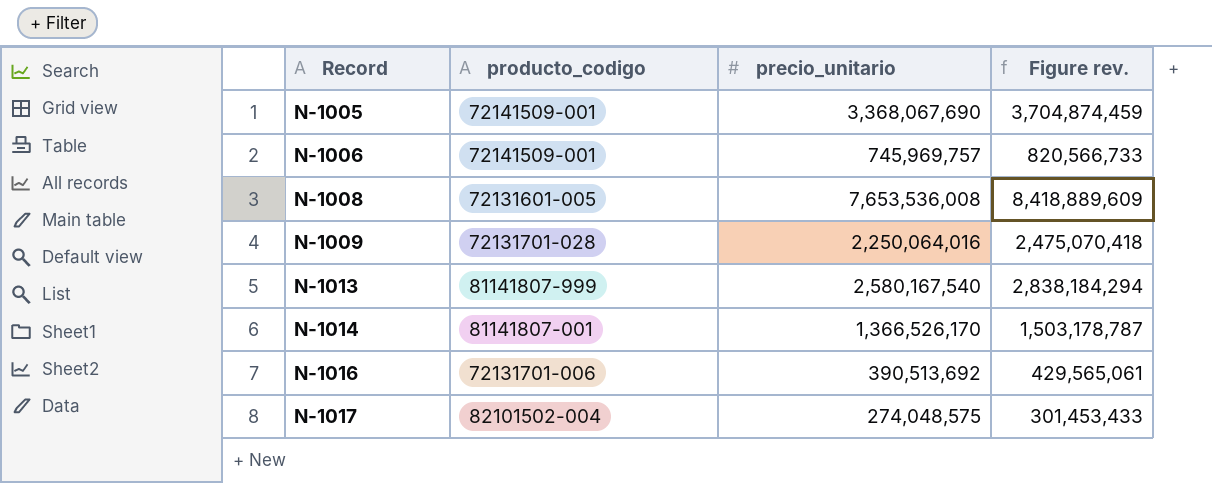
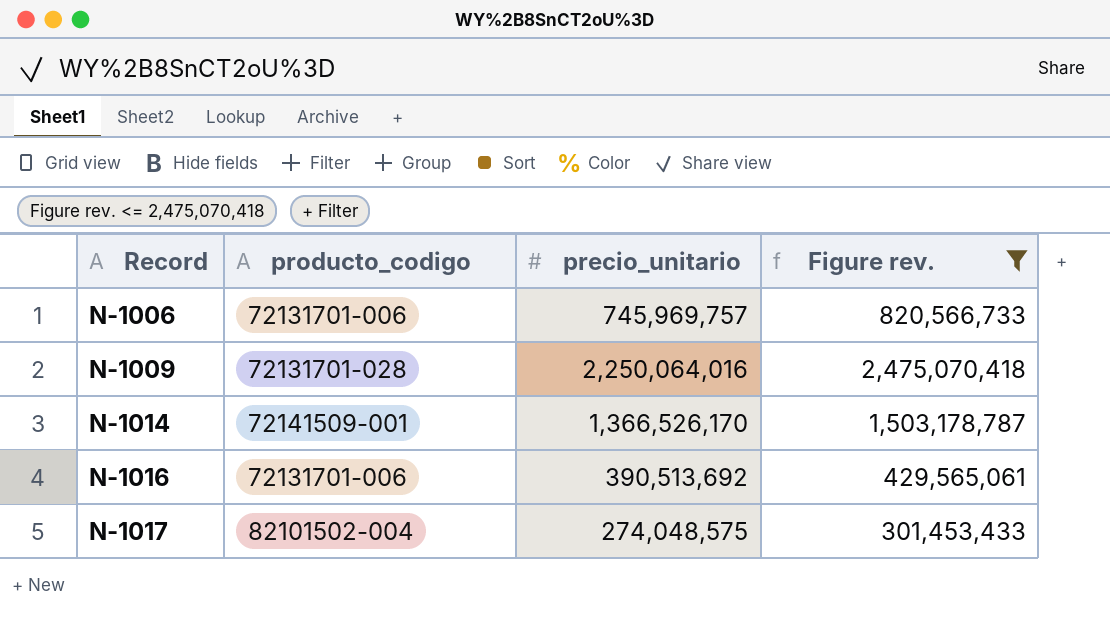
filter: none -> Figure rev. <= 2,475,070,418
N-1006 | producto_codigo: 72141509-001 -> 72131701-006
N-1014 | producto_codigo: 81141807-001 -> 72141509-001

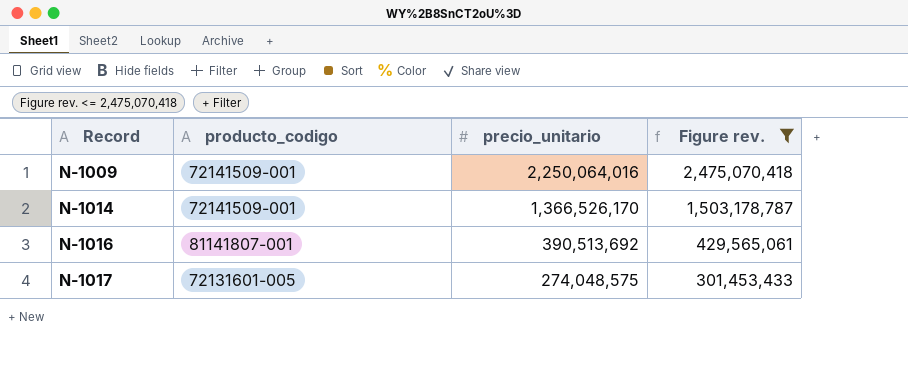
row N-1006: 72131701-006 | 745,969,757 | 820,566,733 -> none
N-1009 | producto_codigo: 72131701-028 -> 72141509-001
N-1016 | producto_codigo: 72131701-006 -> 81141807-001
N-1017 | producto_codigo: 82101502-004 -> 72131601-005

